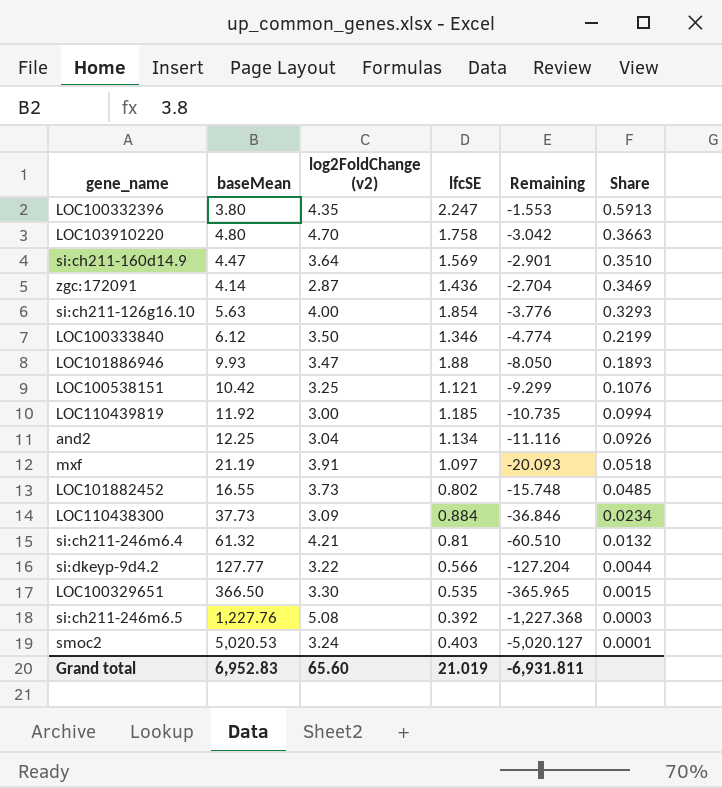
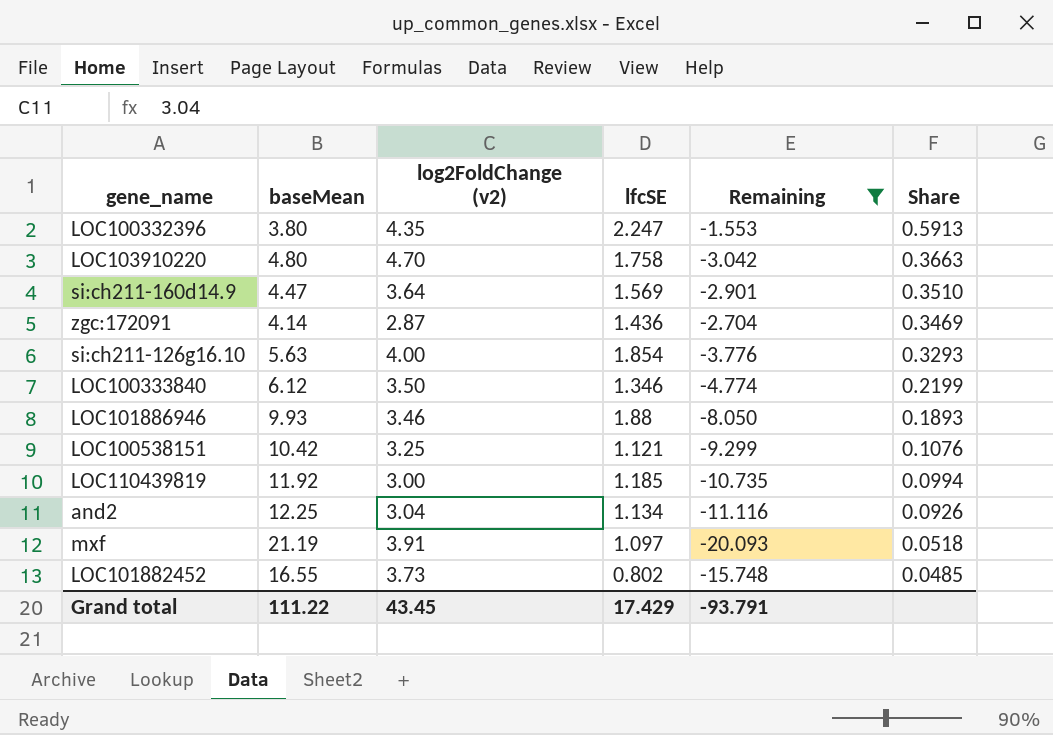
filter: none -> Remaining >= -20.093
LOC101886946 | log2FoldChange (v2): 3.47 -> 3.46
Grand total | baseMean: 6,952.83 -> 111.22
Grand total | log2FoldChange (v2): 65.60 -> 43.45
Grand total | lfcSE: 21.019 -> 17.429
Grand total | Remaining: -6,931.811 -> -93.791

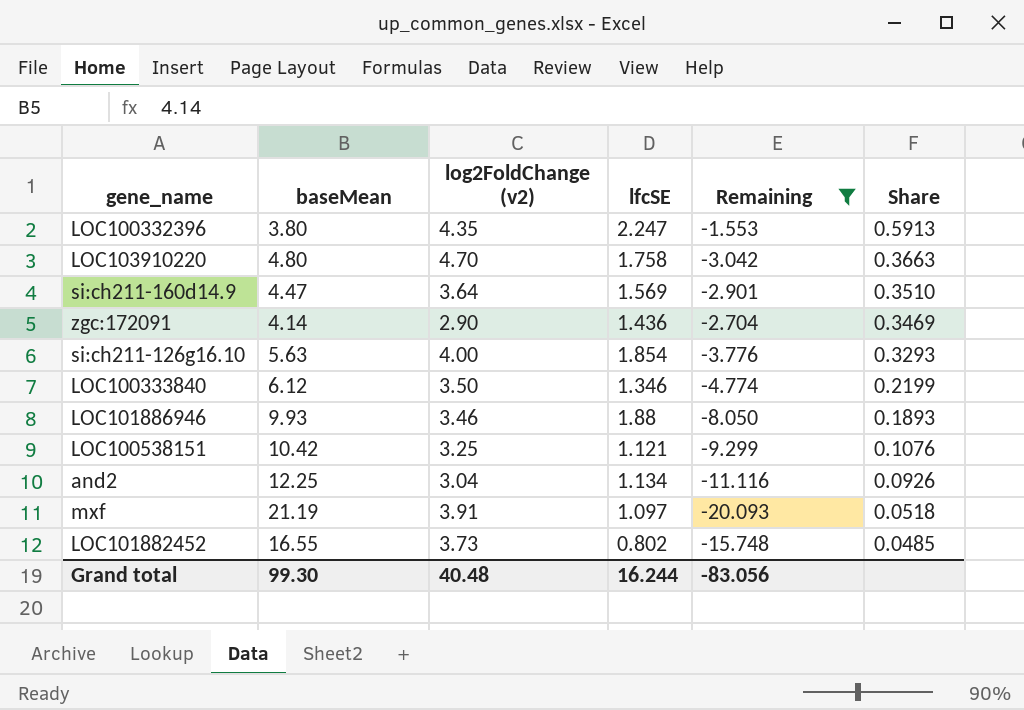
row LOC110439819: 11.92 | 3.00 | 1.185 | -10.735 | 0.0994 -> none
zgc:172091 | log2FoldChange (v2): 2.87 -> 2.90
Grand total | baseMean: 111.22 -> 99.30
Grand total | log2FoldChange (v2): 43.45 -> 40.48
Grand total | lfcSE: 17.429 -> 16.244
Grand total | Remaining: -93.791 -> -83.056

